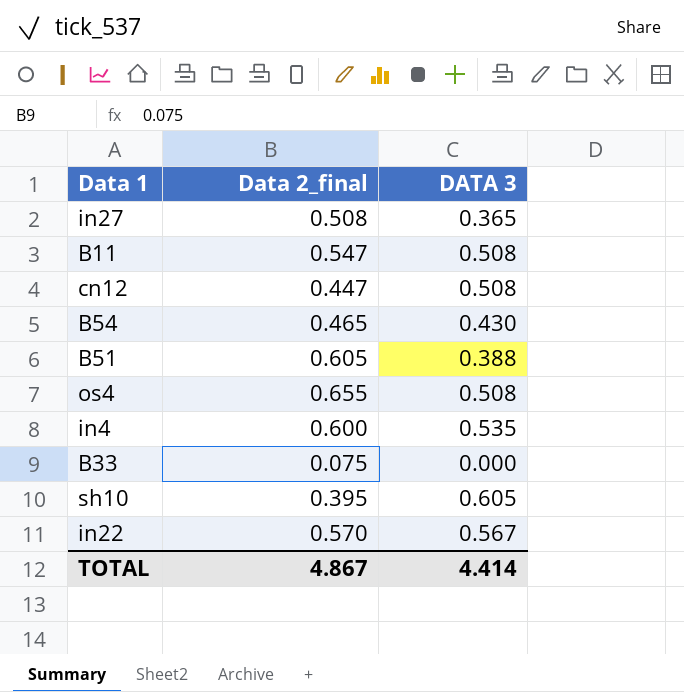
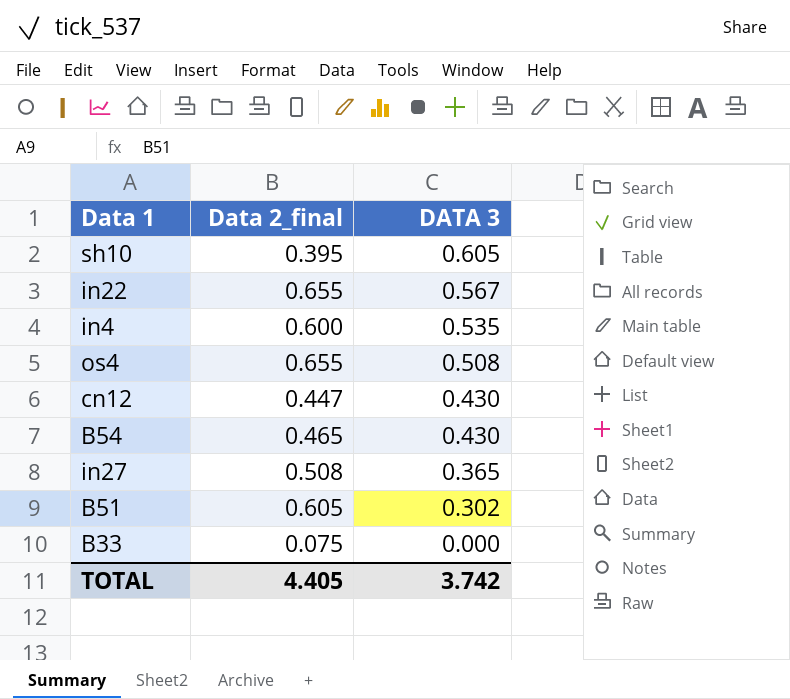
row order: none -> DATA 3 descending
row B11: 0.547 | 0.508 -> none
in22 | Data 2_final: 0.570 -> 0.655
cn12 | DATA 3: 0.508 -> 0.430
B51 | DATA 3: 0.388 -> 0.302
TOTAL | Data 2_final: 4.867 -> 4.405
TOTAL | DATA 3: 4.414 -> 3.742

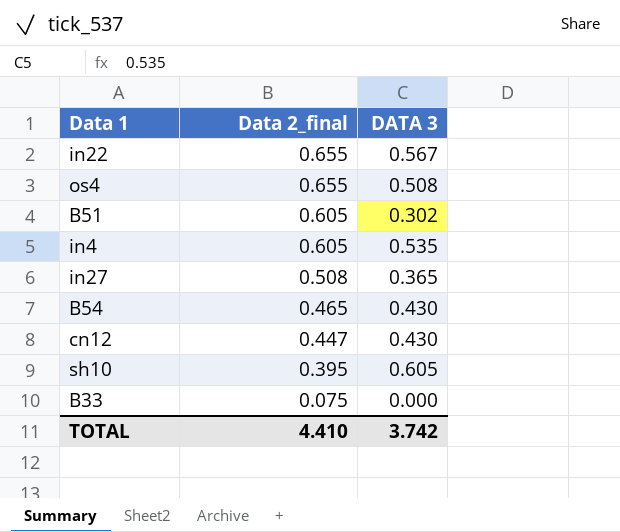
row order: DATA 3 descending -> Data 2_final descending
in4 | Data 2_final: 0.600 -> 0.605
TOTAL | Data 2_final: 4.405 -> 4.410

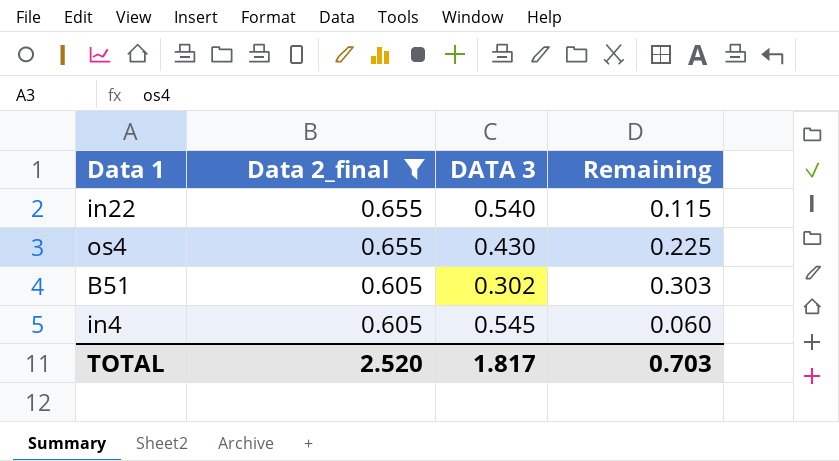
filter: none -> Data 2_final >= 0.605
column Remaining | formula: none -> [Data 2_final] - [DATA 3]
in22 | DATA 3: 0.567 -> 0.540
os4 | DATA 3: 0.508 -> 0.430
in4 | DATA 3: 0.535 -> 0.545
TOTAL | Data 2_final: 4.410 -> 2.520
TOTAL | DATA 3: 3.742 -> 1.817

